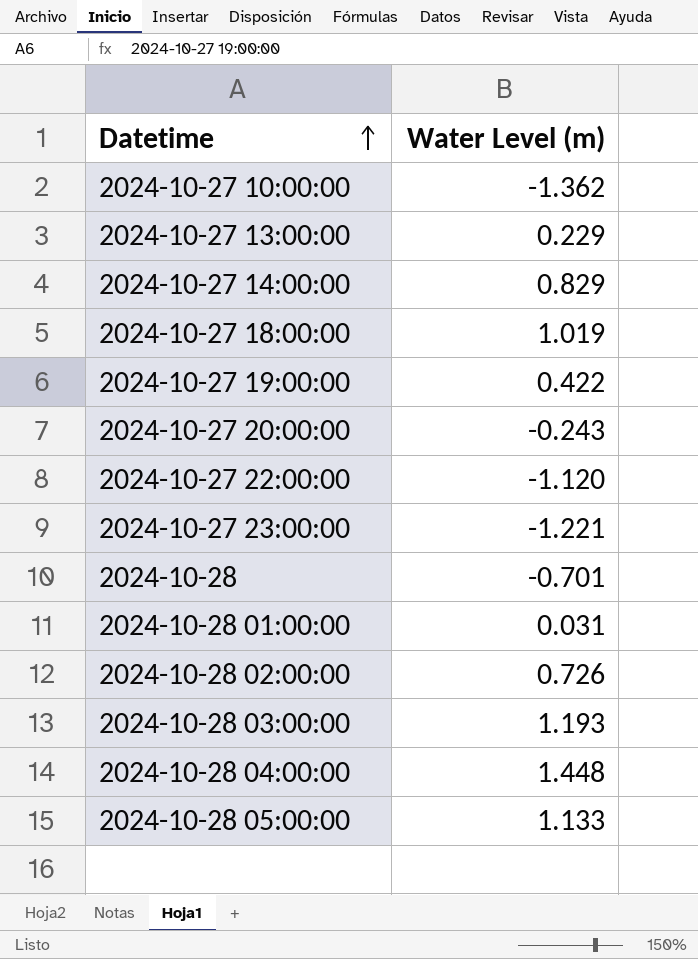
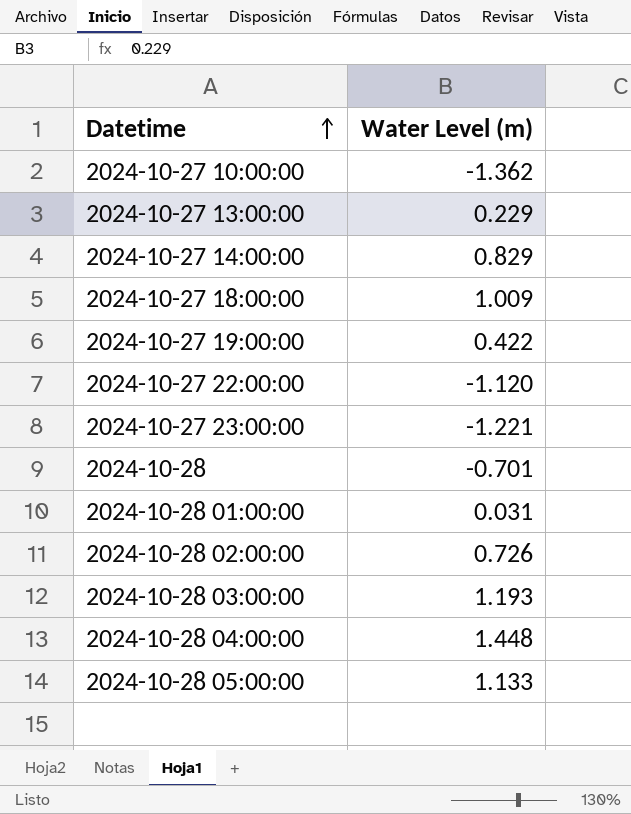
row 2024-10-27 20:00:00: -0.243 -> none
2024-10-27 18:00:00 | Water Level (m): 1.019 -> 1.009

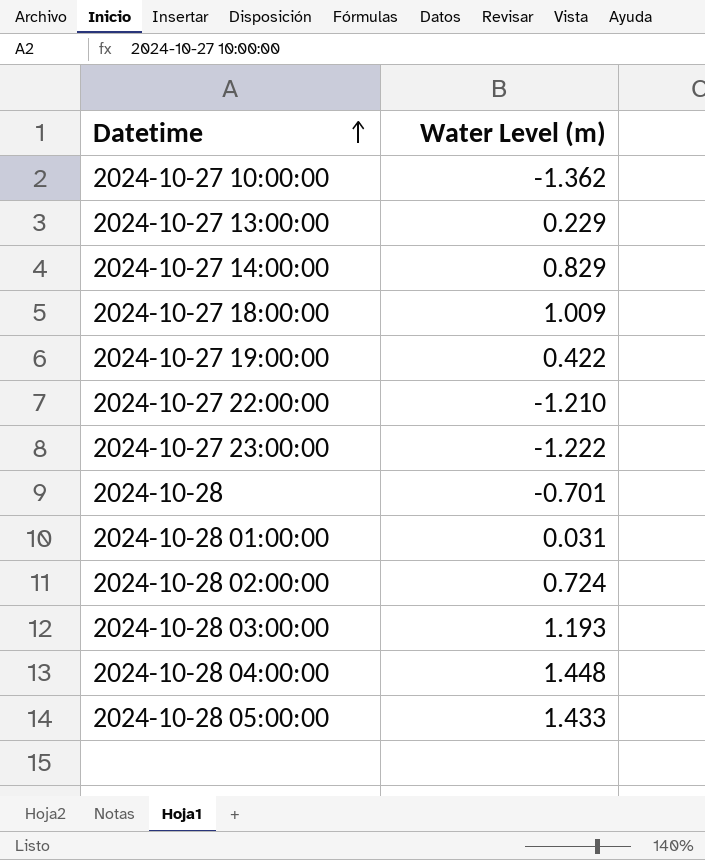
2024-10-27 22:00:00 | Water Level (m): -1.120 -> -1.210
2024-10-27 23:00:00 | Water Level (m): -1.221 -> -1.222
2024-10-28 02:00:00 | Water Level (m): 0.726 -> 0.724
2024-10-28 05:00:00 | Water Level (m): 1.133 -> 1.433

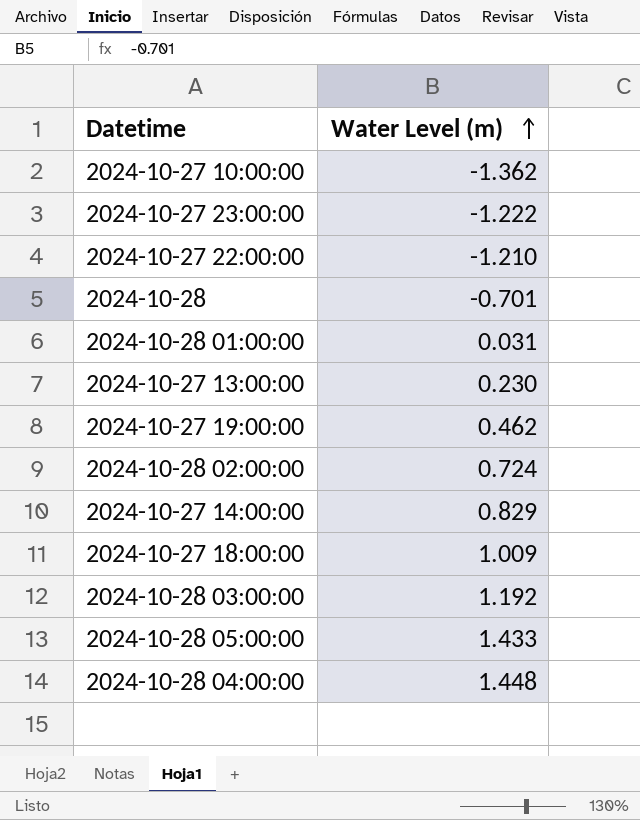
row order: Datetime ascending -> Water Level (m) ascending
2024-10-27 13:00:00 | Water Level (m): 0.229 -> 0.230
2024-10-27 19:00:00 | Water Level (m): 0.422 -> 0.462
2024-10-28 03:00:00 | Water Level (m): 1.193 -> 1.192

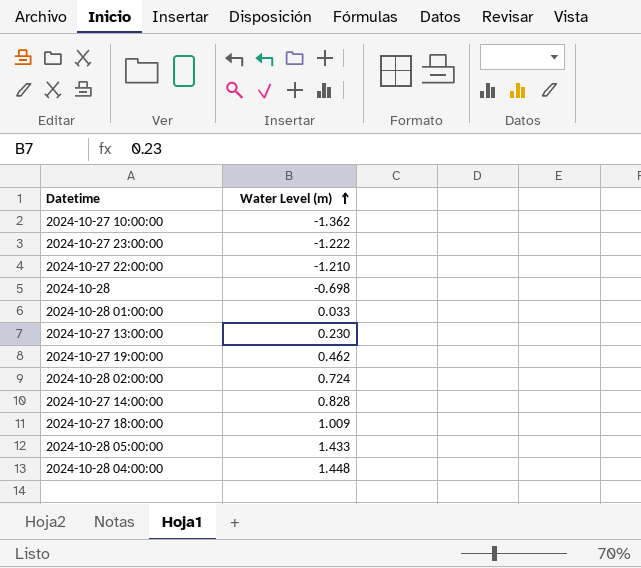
row 2024-10-28 03:00:00: 1.192 -> none
2024-10-28 | Water Level (m): -0.701 -> -0.698
2024-10-28 01:00:00 | Water Level (m): 0.031 -> 0.033
2024-10-27 14:00:00 | Water Level (m): 0.829 -> 0.828

